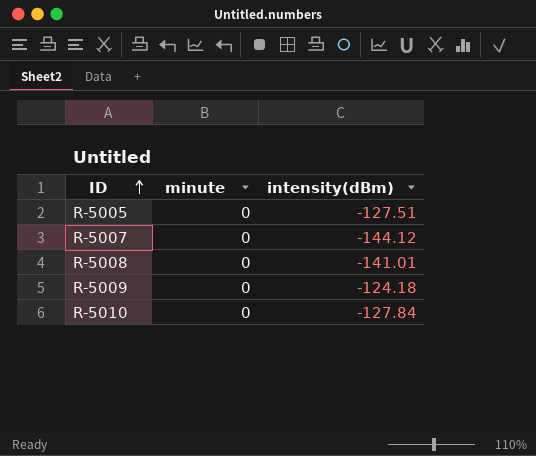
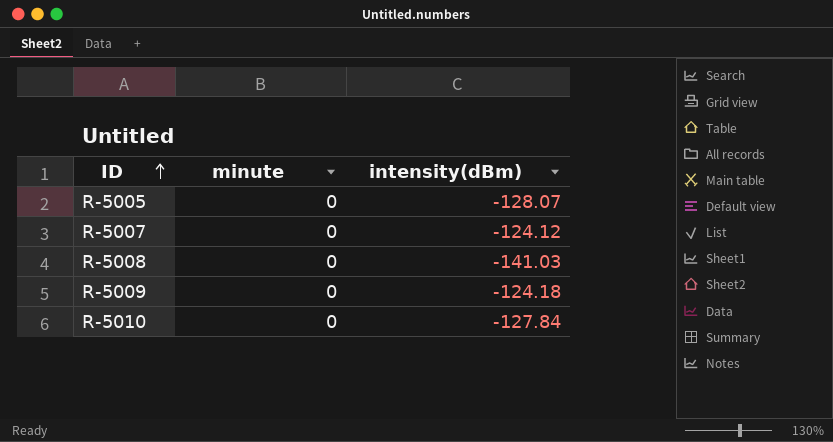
R-5005 | intensity(dBm): -127.51 -> -128.07
R-5007 | intensity(dBm): -144.12 -> -124.12
R-5008 | intensity(dBm): -141.01 -> -141.03

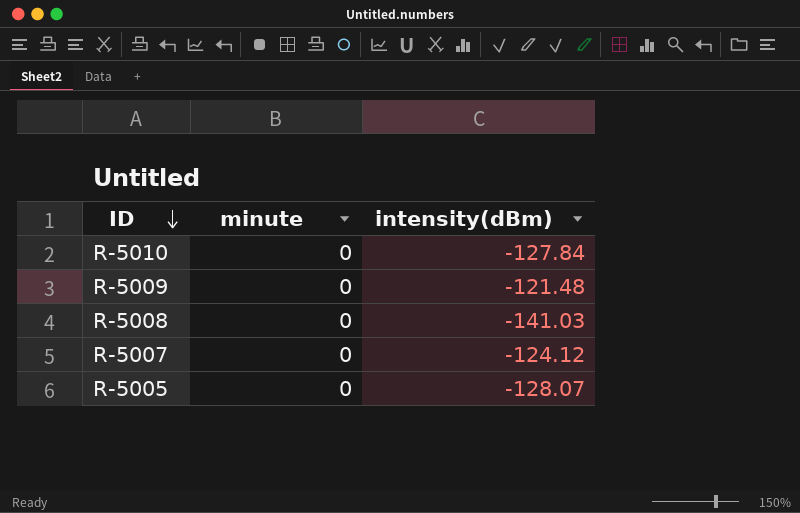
row order: ID ascending -> ID descending
R-5009 | intensity(dBm): -124.18 -> -121.48

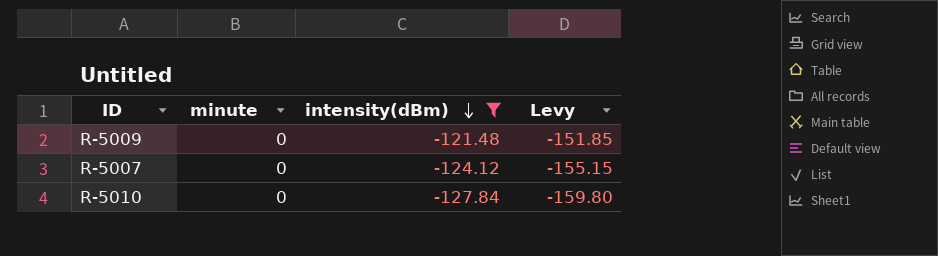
filter: none -> intensity(dBm) >= -127.84
row order: ID descending -> intensity(dBm) descending
column Levy | formula: none -> [intensity(dBm)] * 1.25

